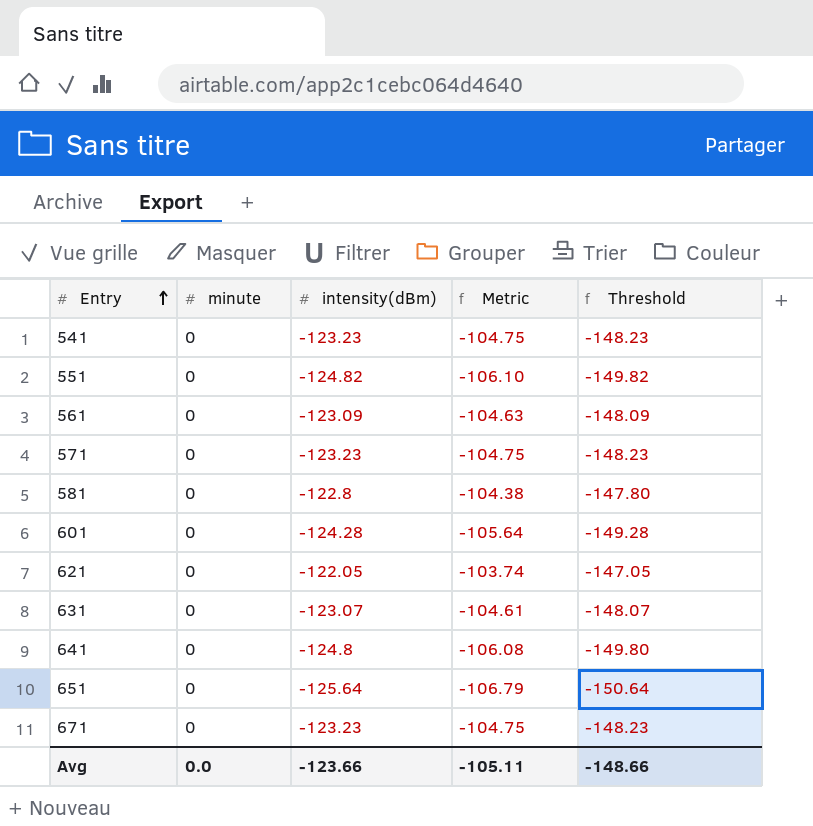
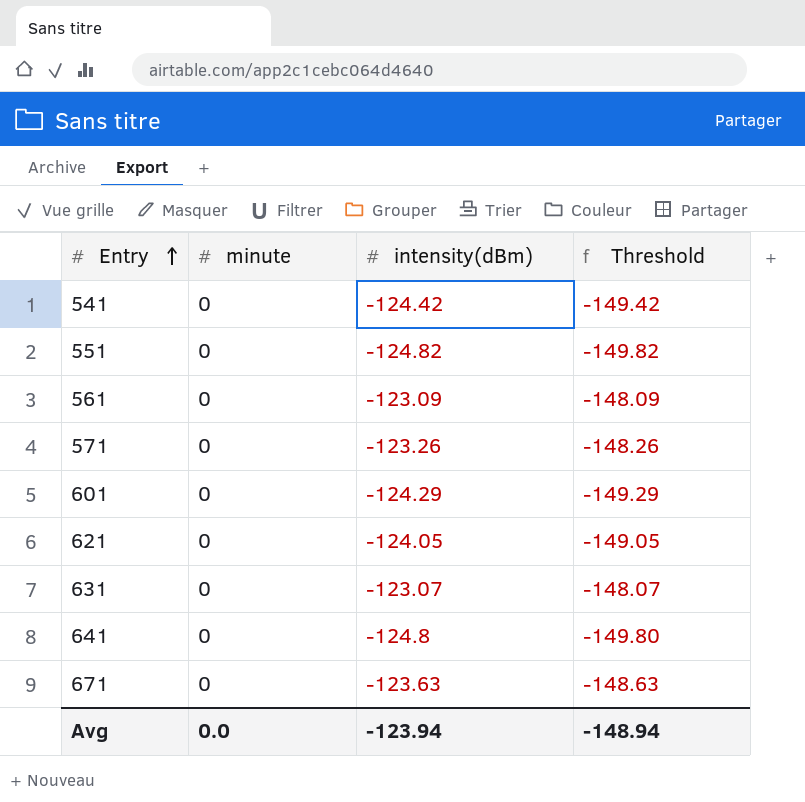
column Metric | formula: [intensity(dBm)] * 0.85 -> none
row 581: 0 | -122.8 | -104.38 | -147.80 -> none
row 651: 0 | -125.64 | -106.79 | -150.64 -> none
541 | intensity(dBm): -123.23 -> -124.42
541 | Threshold: -148.23 -> -149.42
571 | intensity(dBm): -123.23 -> -123.26
571 | Threshold: -148.23 -> -148.26
601 | intensity(dBm): -124.28 -> -124.29
601 | Threshold: -149.28 -> -149.29
621 | intensity(dBm): -122.05 -> -124.05
621 | Threshold: -147.05 -> -149.05
671 | intensity(dBm): -123.23 -> -123.63
671 | Threshold: -148.23 -> -148.63
Avg | intensity(dBm): -123.66 -> -123.94
Avg | Threshold: -148.66 -> -148.94

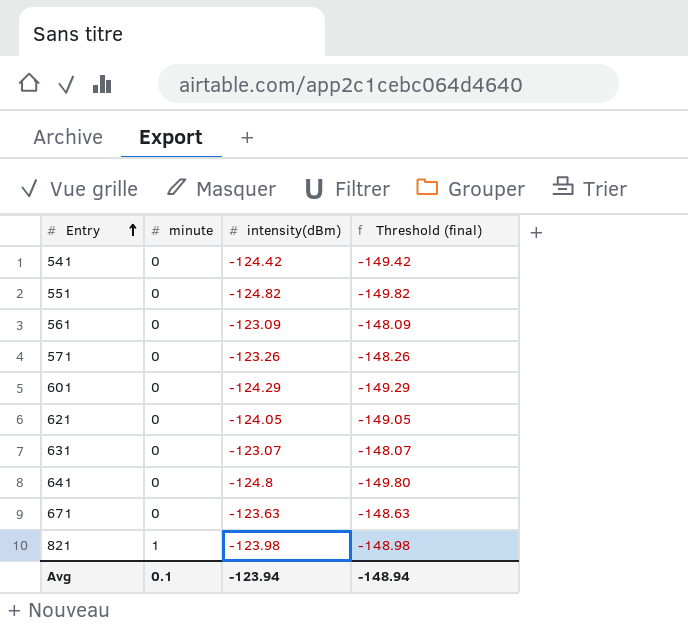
column name: Threshold -> Threshold (final)
row 821: none -> 1 | -123.98 | -148.98
Avg | minute: 0.0 -> 0.1

